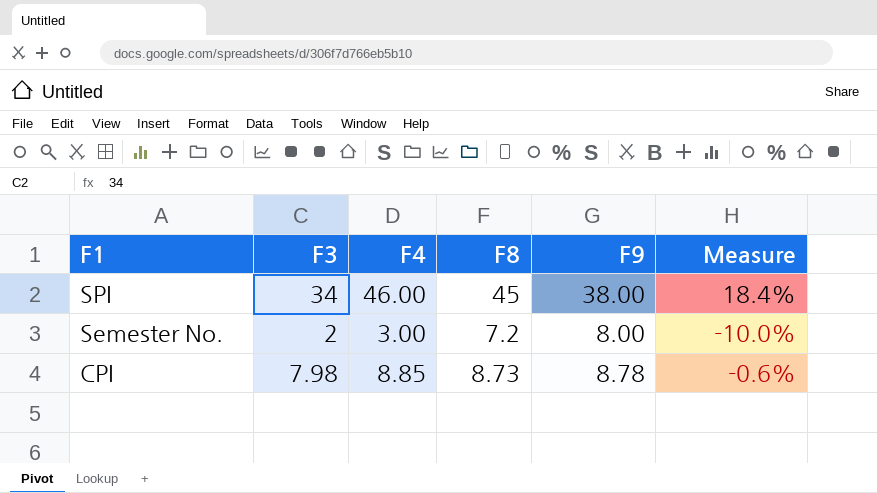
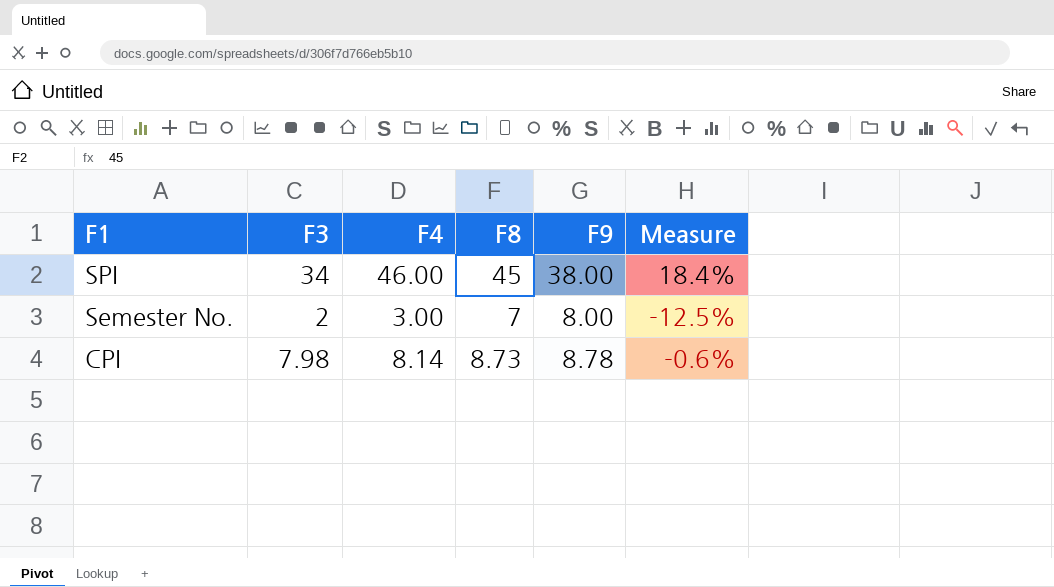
Semester No. | F8: 7.2 -> 7
Semester No. | Measure: -10.0% -> -12.5%
CPI | F4: 8.85 -> 8.14

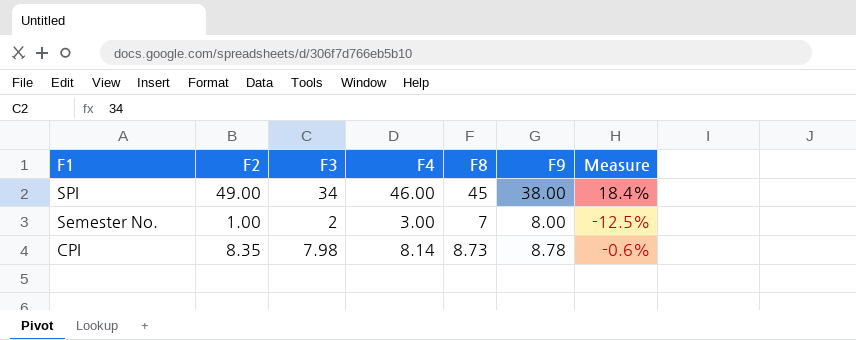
column F2 | position: none -> 2

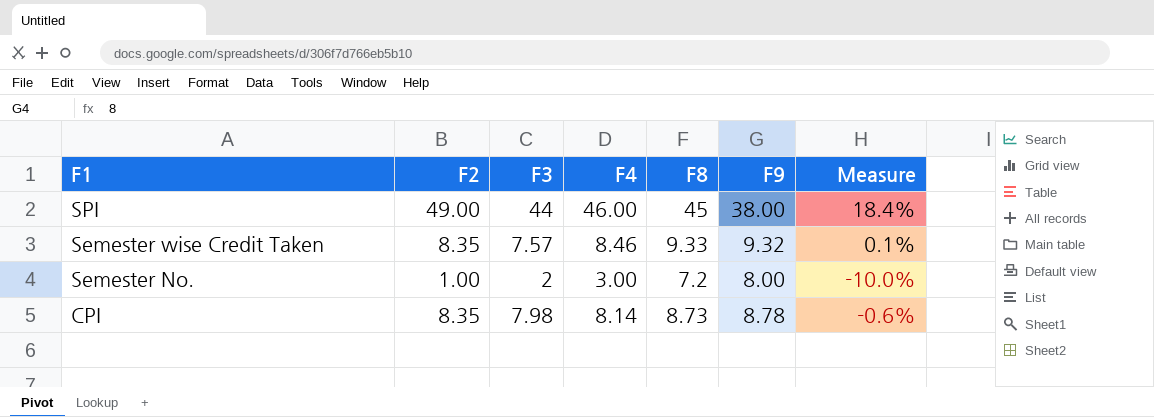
SPI | F3: 34 -> 44
row Semester wise Credit Taken: none -> 8.35 | 7.57 | 8.46 | 9.33 | 9.32 | 0.1%
Semester No. | F8: 7 -> 7.2
Semester No. | Measure: -12.5% -> -10.0%

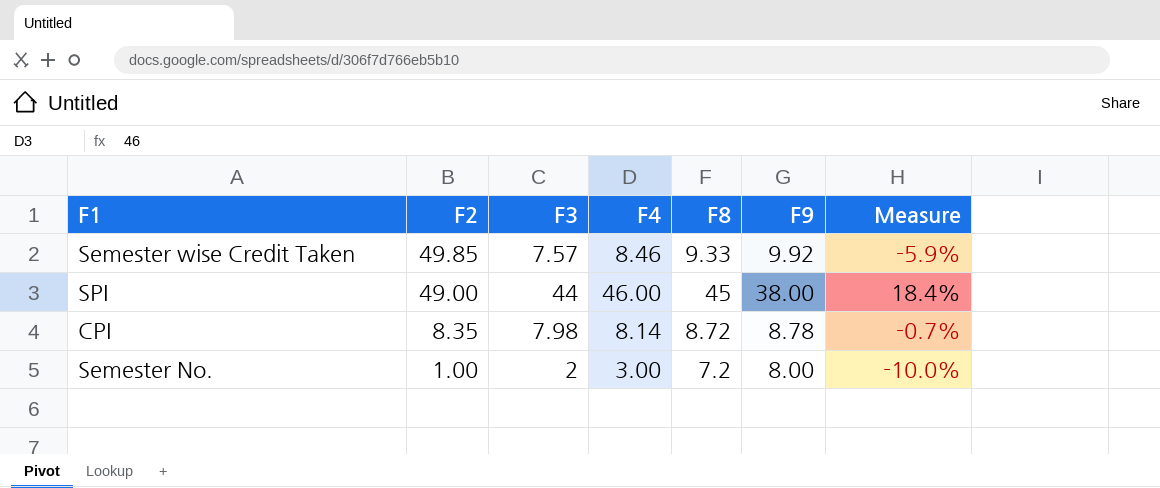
row order: F1 descending -> F2 descending
Semester wise Credit Taken | F2: 8.35 -> 49.85
Semester wise Credit Taken | F9: 9.32 -> 9.92
Semester wise Credit Taken | Measure: 0.1% -> -5.9%
CPI | F8: 8.73 -> 8.72
CPI | Measure: -0.6% -> -0.7%

